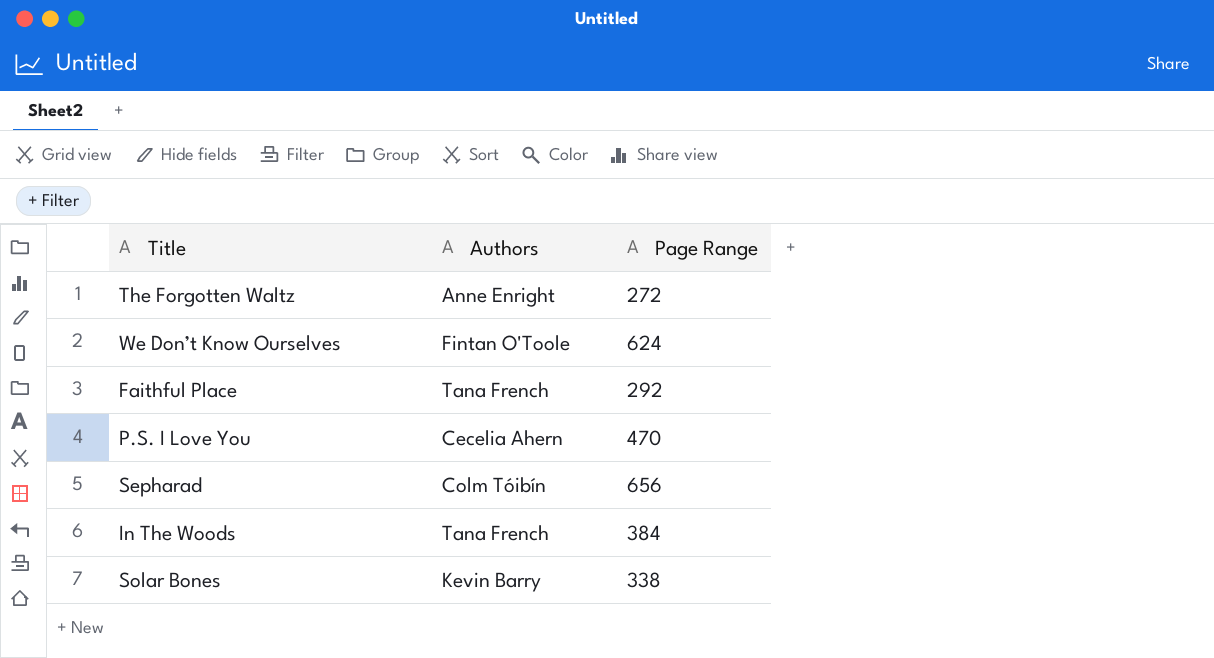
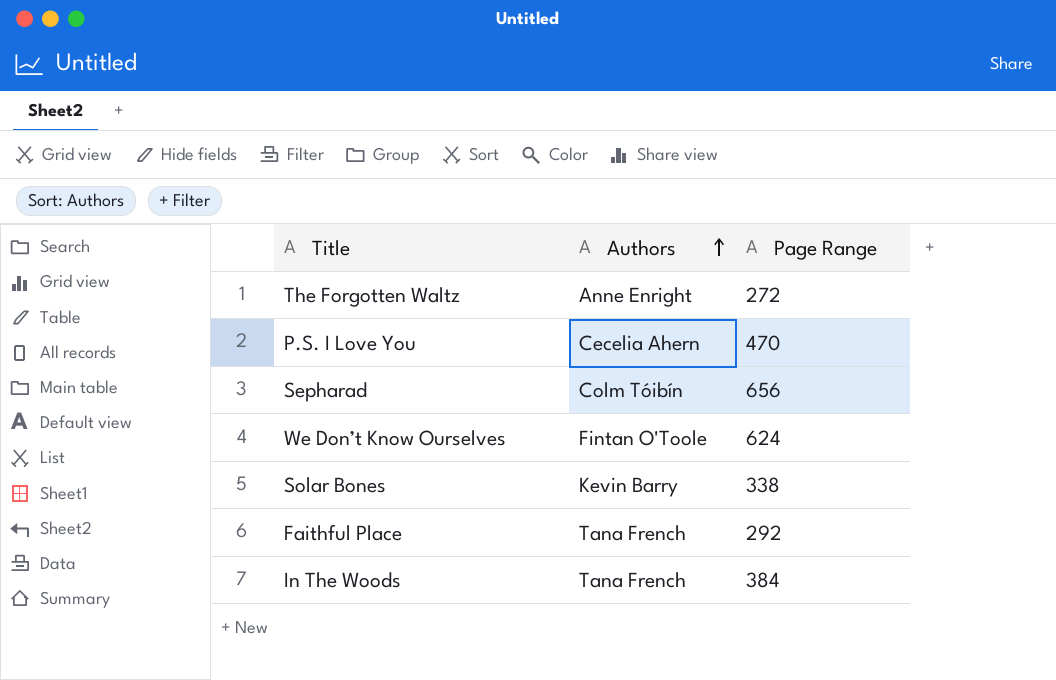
row order: none -> Authors ascending

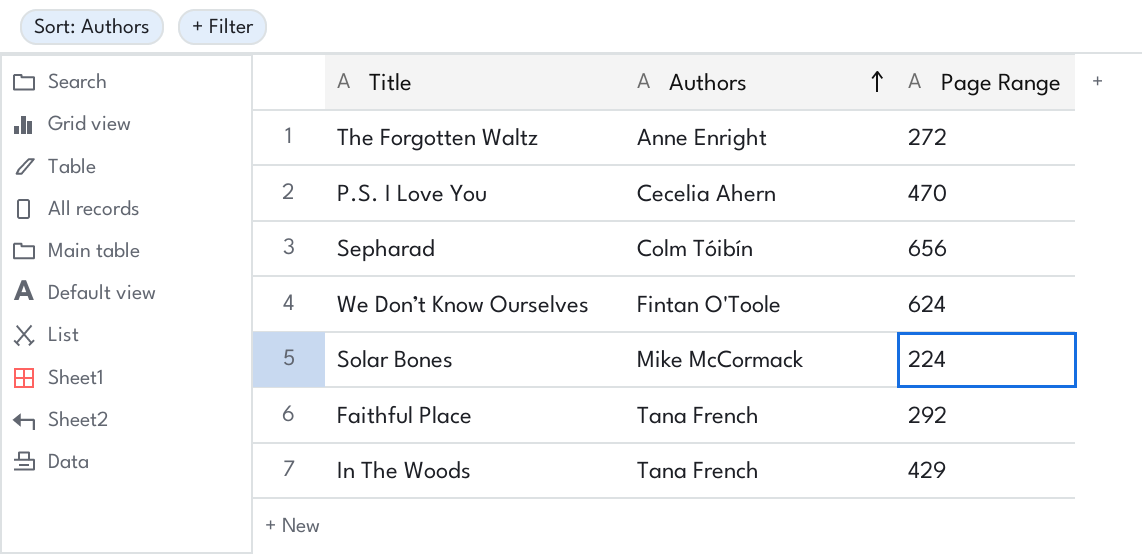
Solar Bones | Authors: Kevin Barry -> Mike McCormack
Solar Bones | Page Range: 338 -> 224
In The Woods | Page Range: 384 -> 429

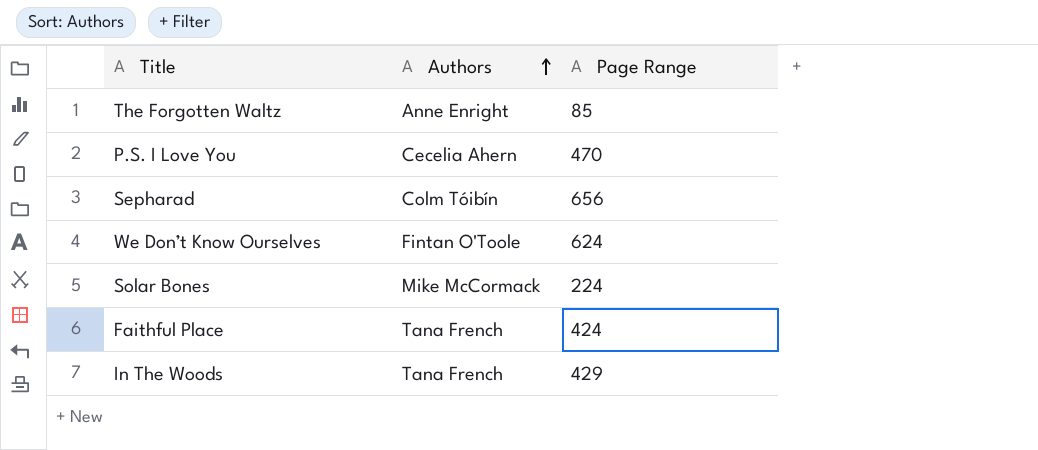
The Forgotten Waltz | Page Range: 272 -> 85
Faithful Place | Page Range: 292 -> 424

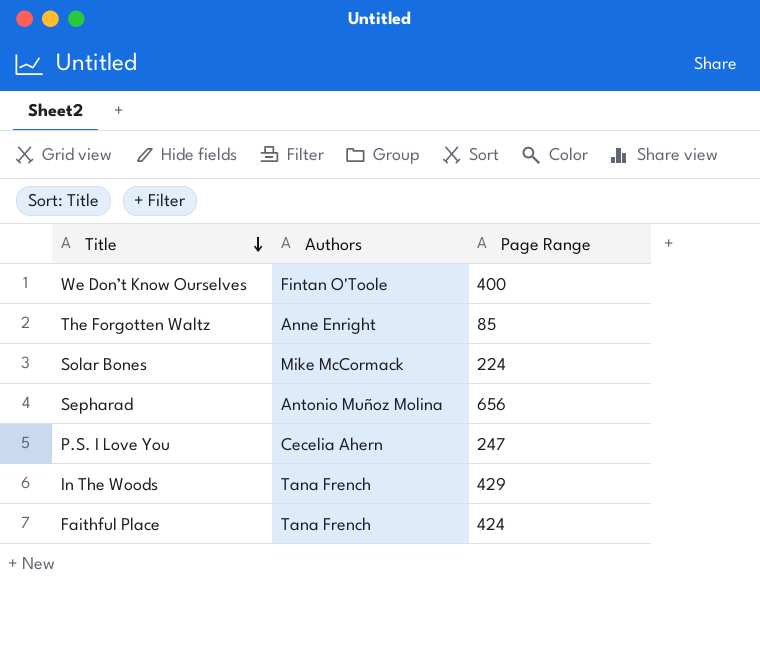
row order: Authors ascending -> Title descending
We Don’t Know Ourselves | Page Range: 624 -> 400
Sepharad | Authors: Colm Tóibín -> Antonio Muñoz Molina
P.S. I Love You | Page Range: 470 -> 247

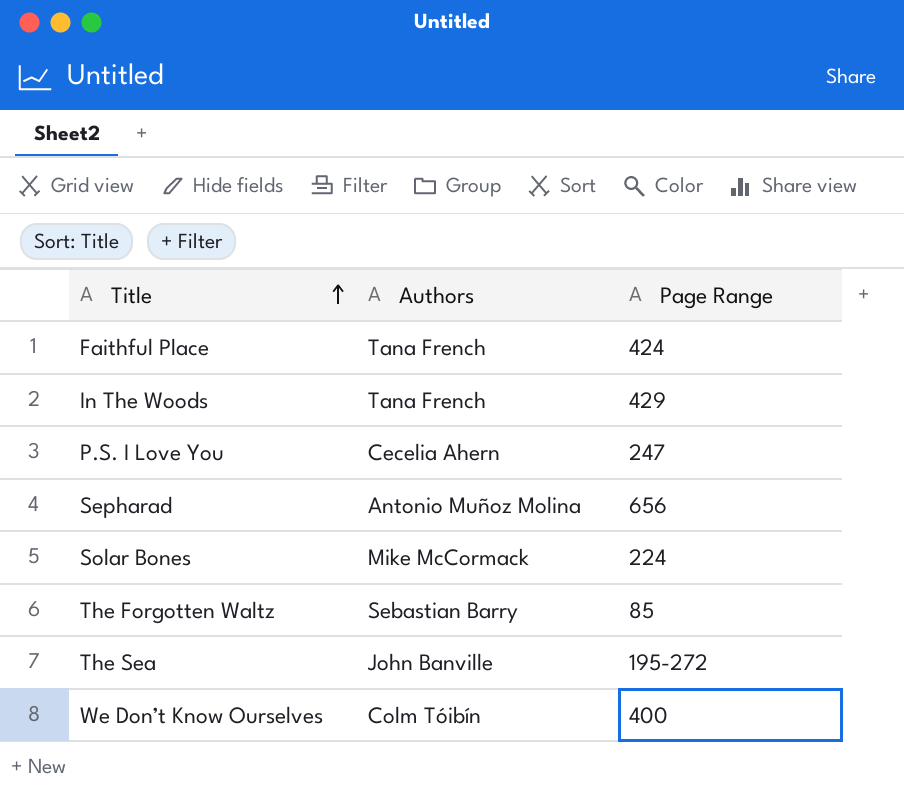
row order: Title descending -> Title ascending
The Forgotten Waltz | Authors: Anne Enright -> Sebastian Barry
row The Sea: none -> John Banville | 195-272
We Don’t Know Ourselves | Authors: Fintan O'Toole -> Colm Tóibín

